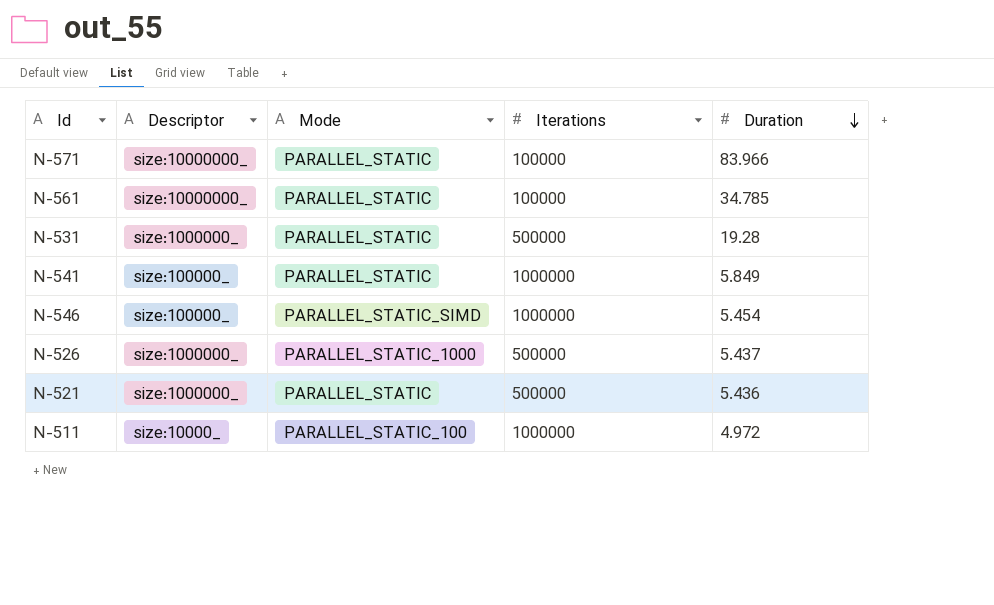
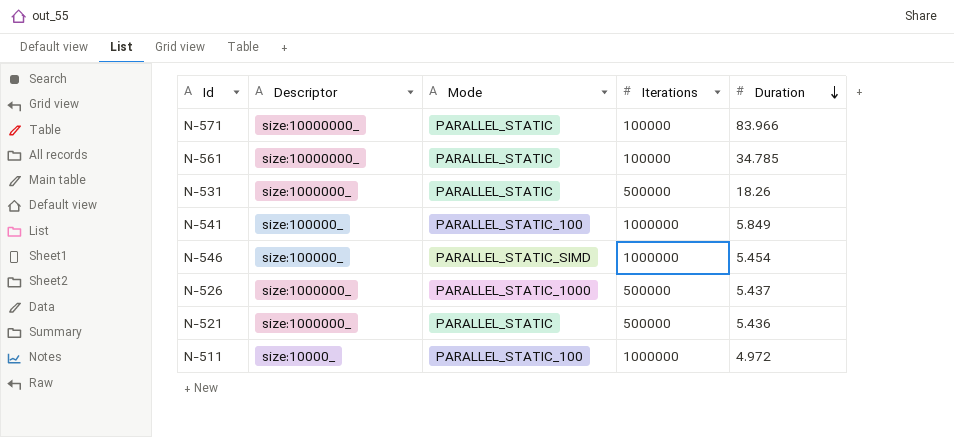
N-531 | Duration: 19.28 -> 18.26
N-541 | Mode: PARALLEL_STATIC -> PARALLEL_STATIC_100

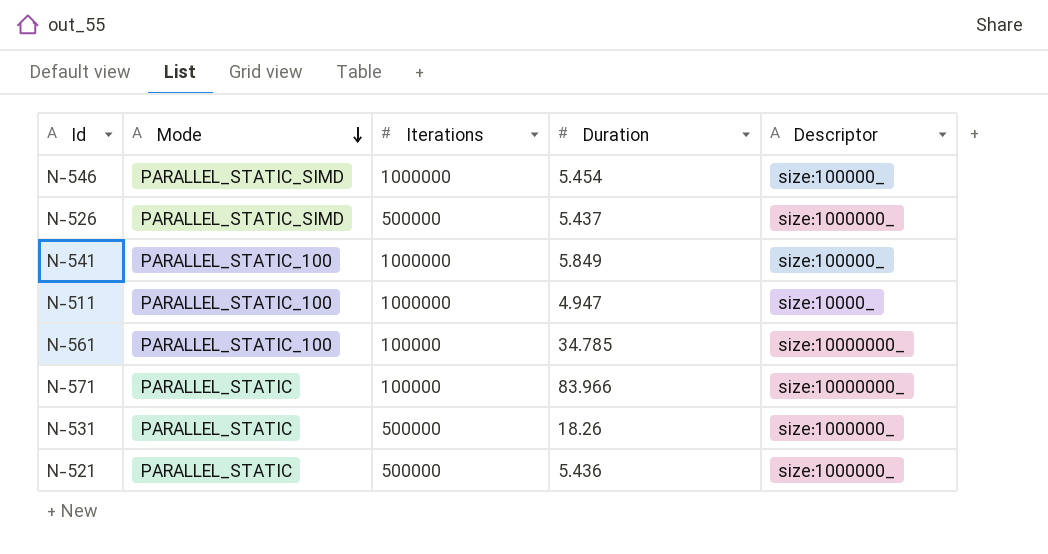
row order: Duration descending -> Mode descending
column Descriptor | position: 2 -> 5
N-526 | Mode: PARALLEL_STATIC_1000 -> PARALLEL_STATIC_SIMD
N-511 | Duration: 4.972 -> 4.947
N-561 | Mode: PARALLEL_STATIC -> PARALLEL_STATIC_100

